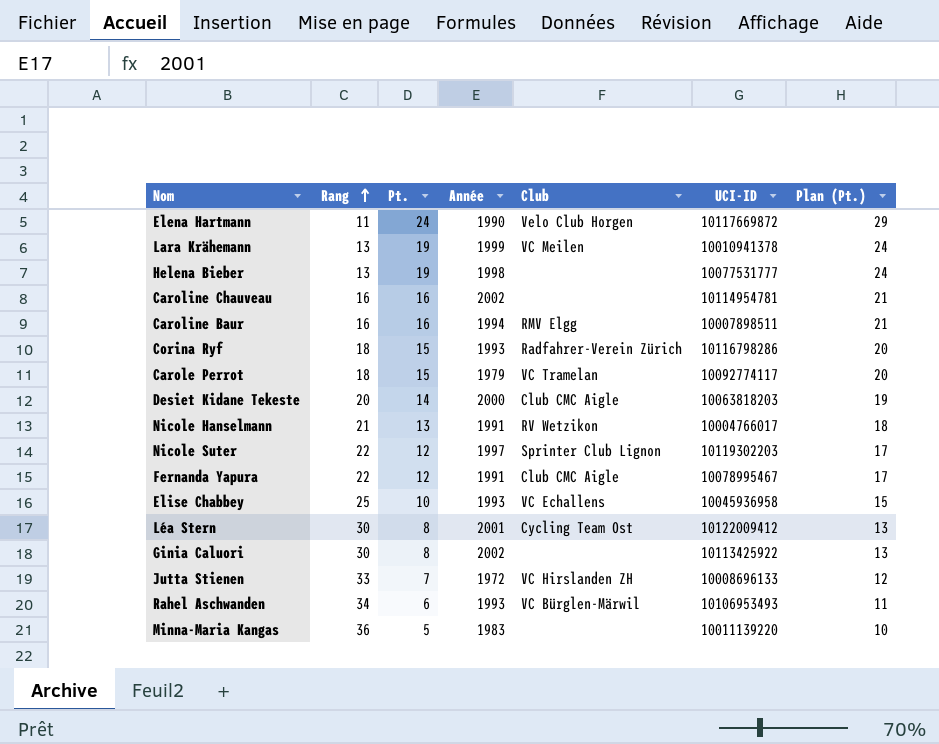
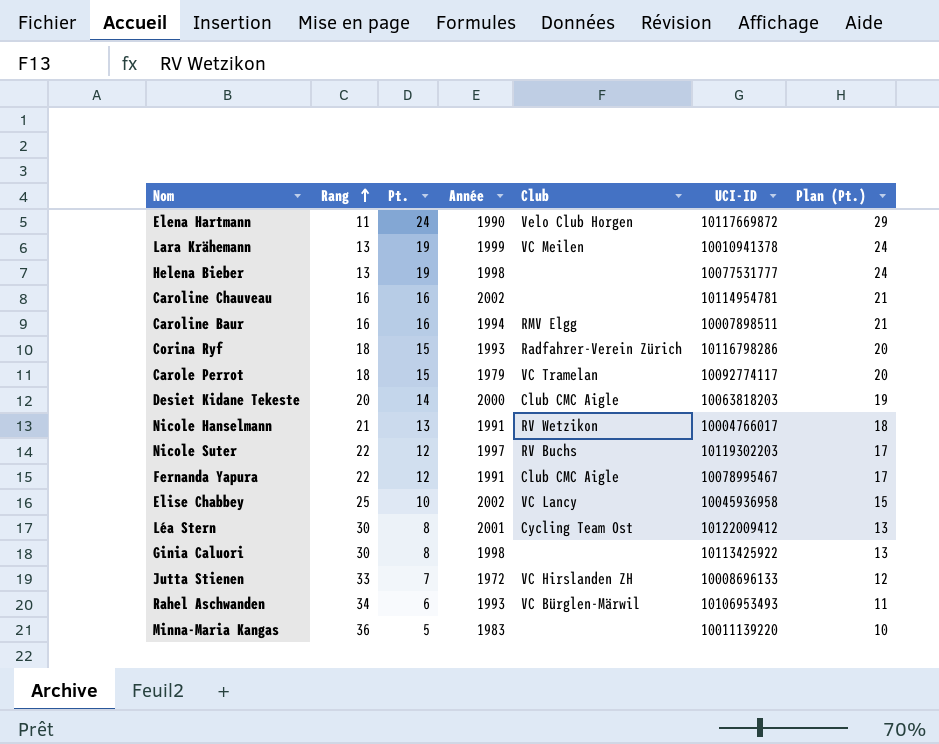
Nicole Suter | Club: Sprinter Club Lignon -> RV Buchs
Elise Chabbey | Année: 1993 -> 2002
Elise Chabbey | Club: VC Echallens -> VC Lancy
Ginia Caluori | Année: 2002 -> 1998

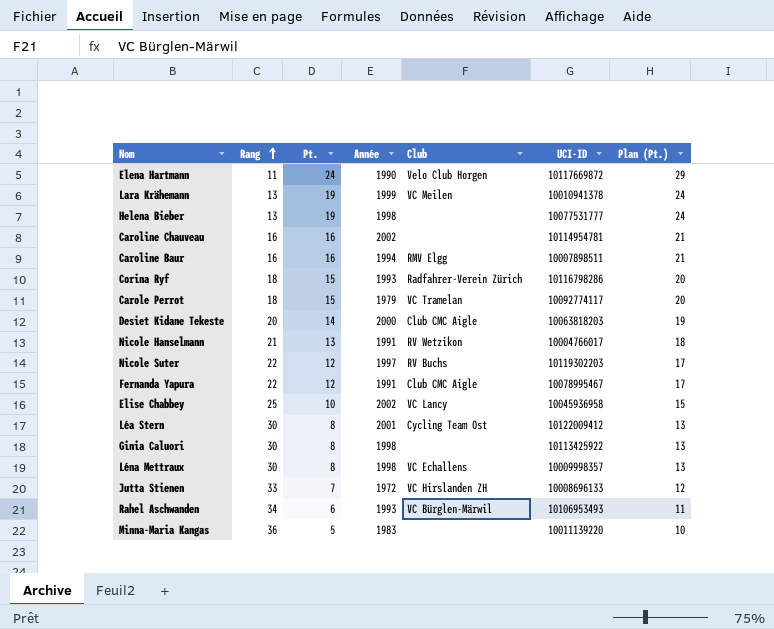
row Léna Mettraux: none -> 30 | 8 | 1998 | VC Echallens | 10009998357 | 13

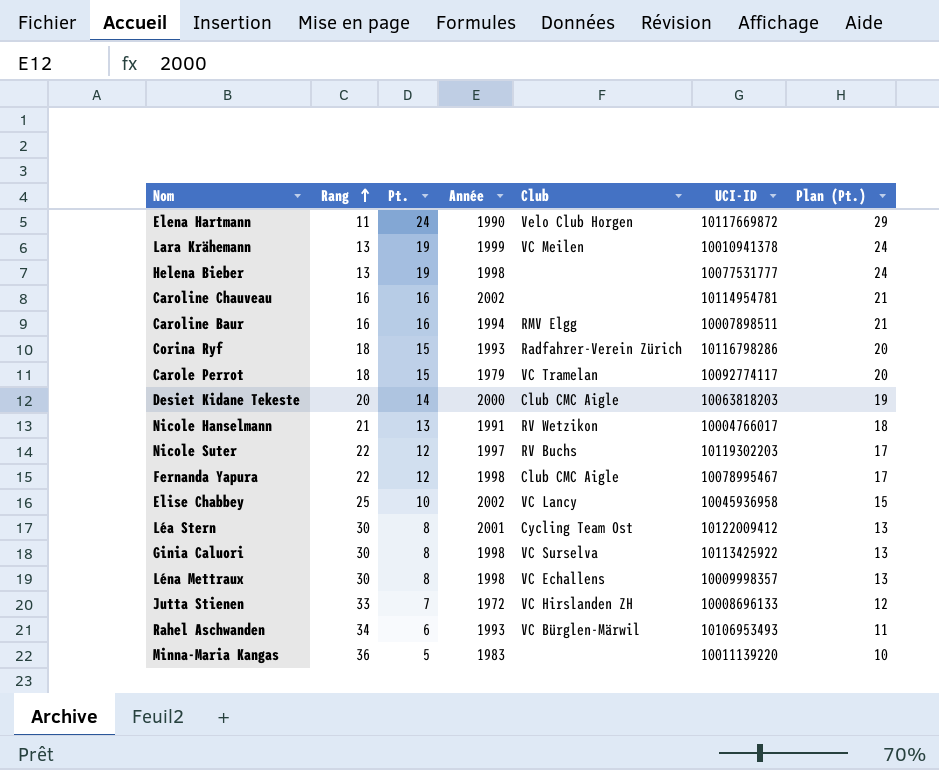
Fernanda Yapura | Année: 1991 -> 1998
Ginia Caluori | Club: none -> VC Surselva

